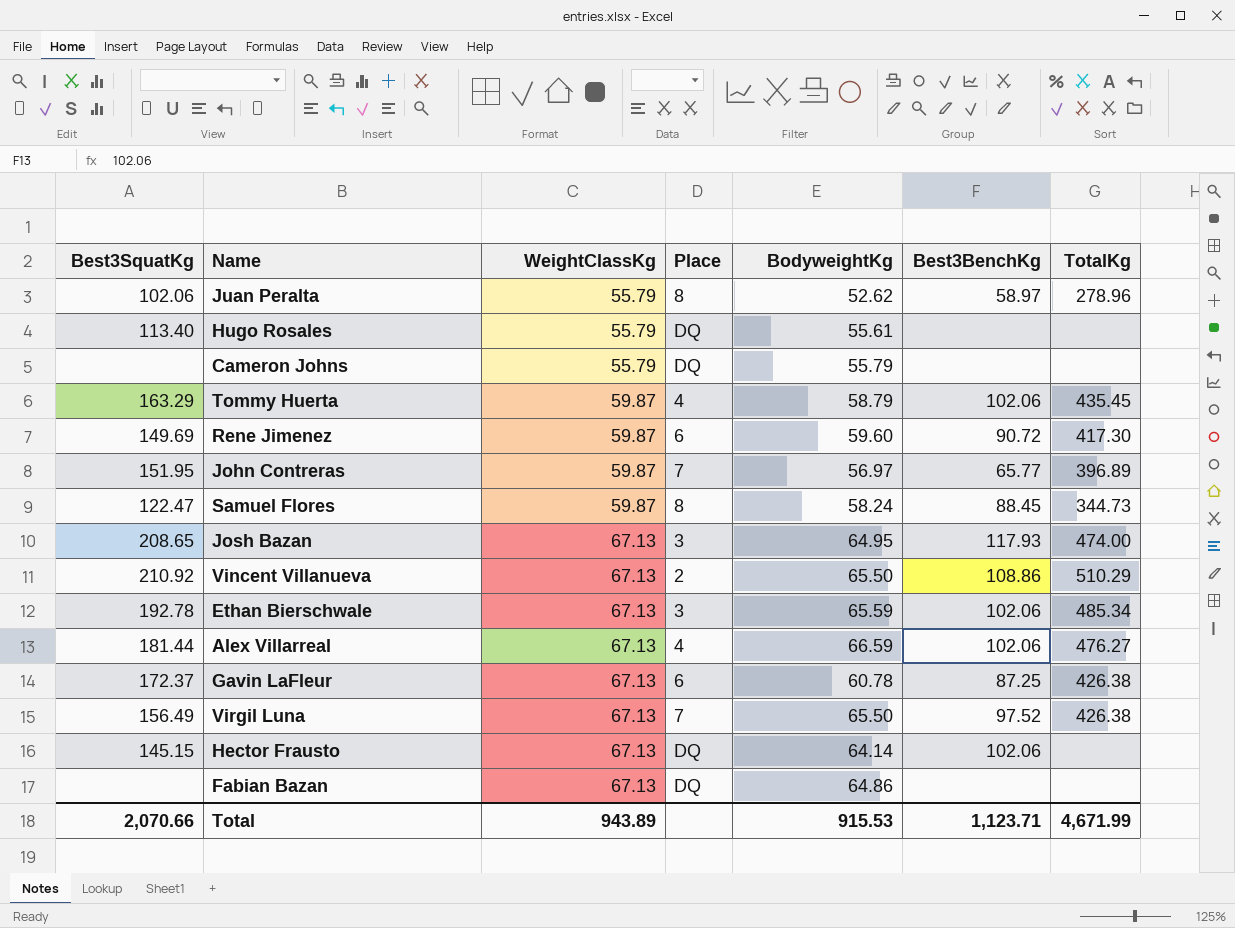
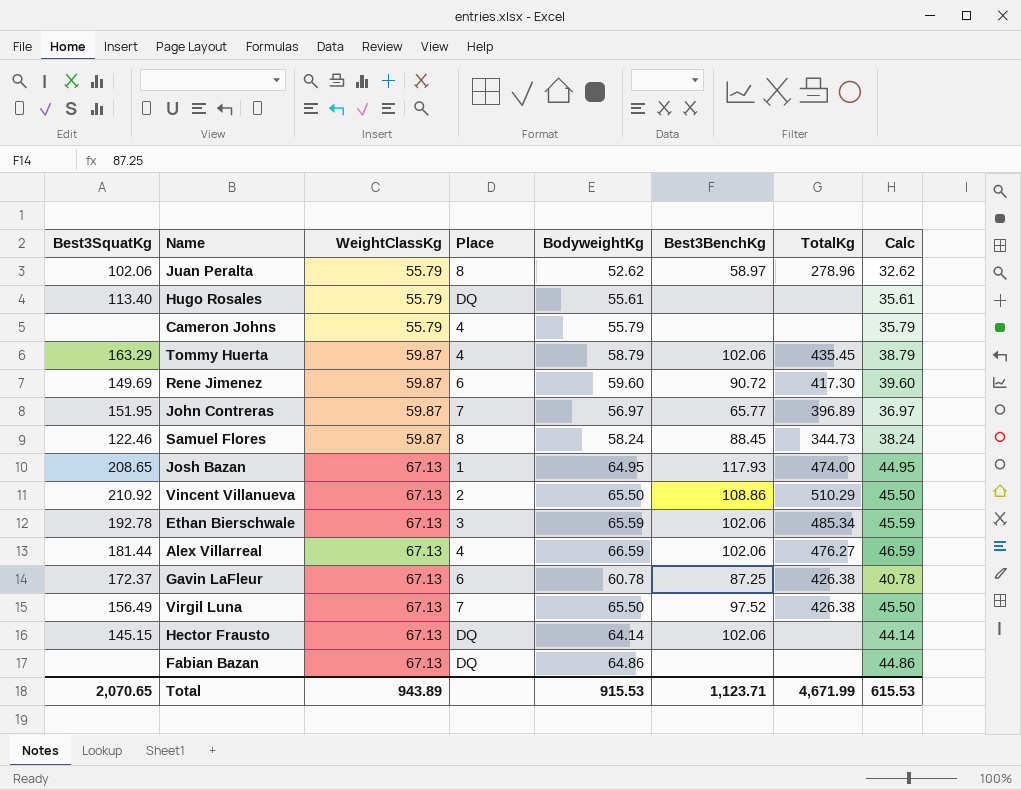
column Calc | formula: none -> [BodyweightKg] - 20
Cameron Johns | Place: DQ -> 4
Samuel Flores | Best3SquatKg: 122.47 -> 122.46
Josh Bazan | Place: 3 -> 1
Total | Best3SquatKg: 2,070.66 -> 2,070.65

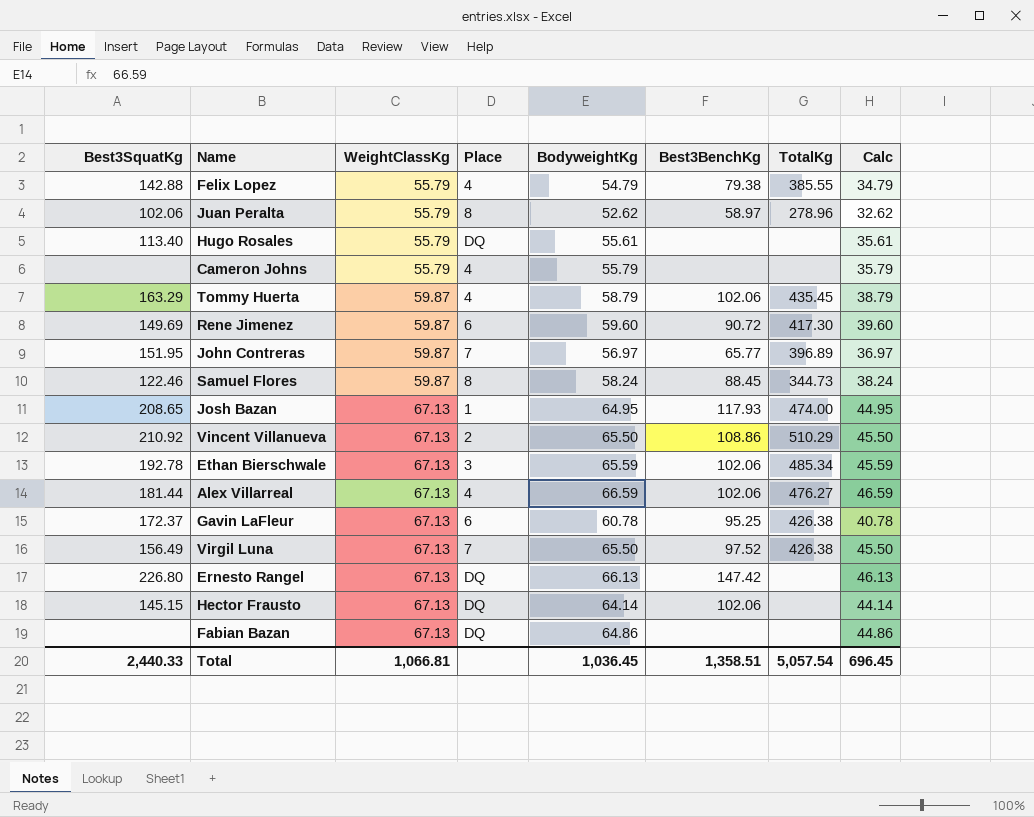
row Felix Lopez: none -> 142.88 | 55.79 | 4 | 54.79 | 79.38 | 385.55 | 34.79
Gavin LaFleur | Best3BenchKg: 87.25 -> 95.25
row Ernesto Rangel: none -> 226.80 | 67.13 | DQ | 66.13 | 147.42 | none | 46.13
Total | Best3SquatKg: 2,070.65 -> 2,440.33
Total | WeightClassKg: 943.89 -> 1,066.81
Total | BodyweightKg: 915.53 -> 1,036.45
Total | Best3BenchKg: 1,123.71 -> 1,358.51
Total | TotalKg: 4,671.99 -> 5,057.54
Total | Calc: 615.53 -> 696.45

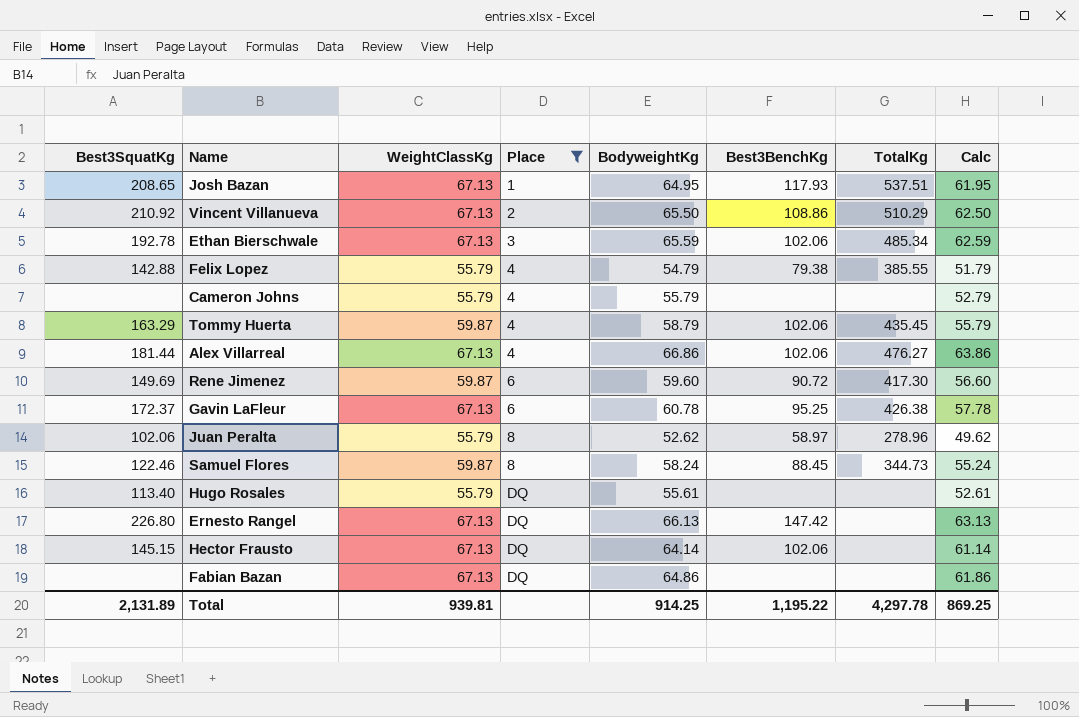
filter: none -> Place != 7
row order: WeightClassKg ascending -> Place ascending
column Calc | formula: [BodyweightKg] - 20 -> [BodyweightKg] - 3
Josh Bazan | TotalKg: 474.00 -> 537.51
Alex Villarreal | BodyweightKg: 66.59 -> 66.86
Total | Best3SquatKg: 2,440.33 -> 2,131.89
Total | WeightClassKg: 1,066.81 -> 939.81
Total | BodyweightKg: 1,036.45 -> 914.25
Total | Best3BenchKg: 1,358.51 -> 1,195.22
Total | TotalKg: 5,057.54 -> 4,297.78
Total | Calc: 696.45 -> 869.25

